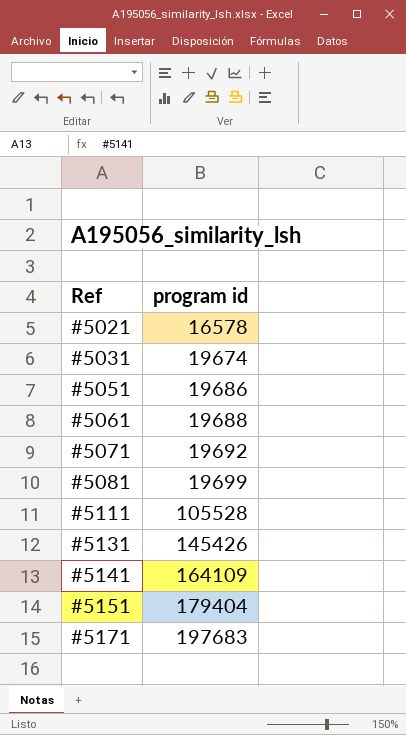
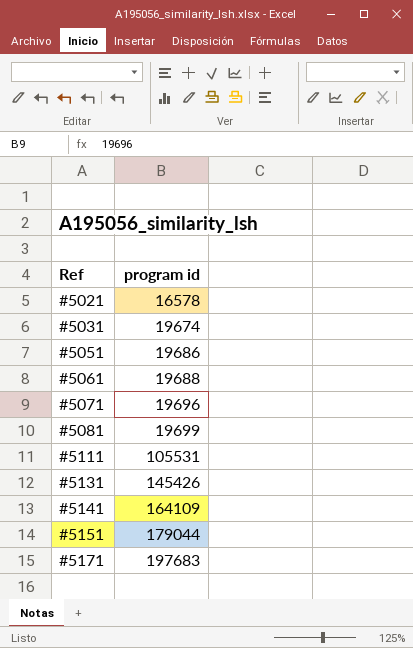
#5071 | program id: 19692 -> 19696
#5111 | program id: 105528 -> 105531
#5151 | program id: 179404 -> 179044

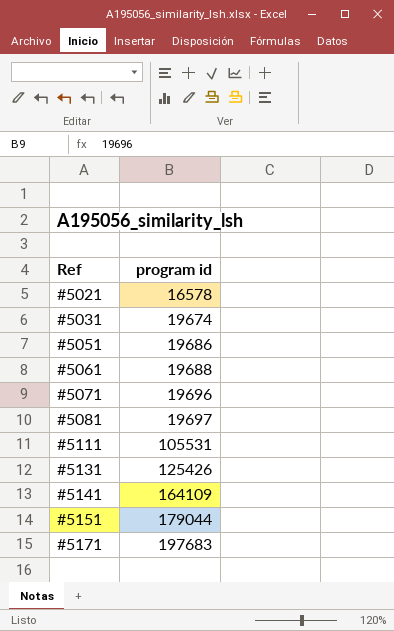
#5081 | program id: 19699 -> 19697
#5131 | program id: 145426 -> 125426

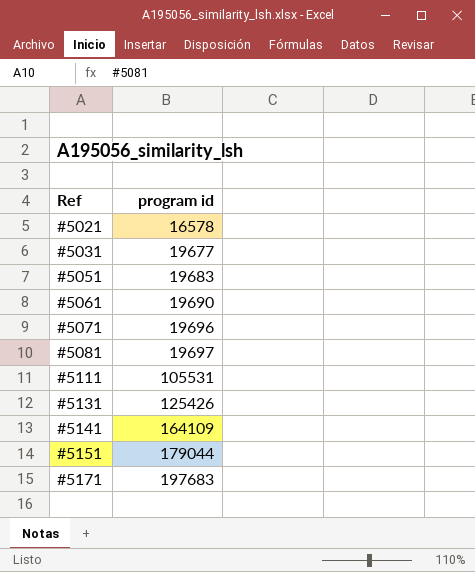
#5031 | program id: 19674 -> 19677
#5051 | program id: 19686 -> 19683
#5061 | program id: 19688 -> 19690

